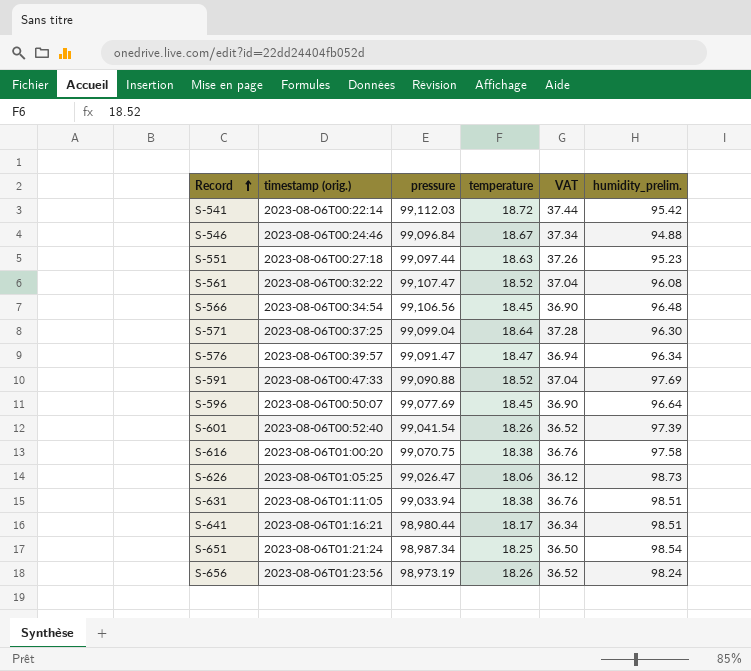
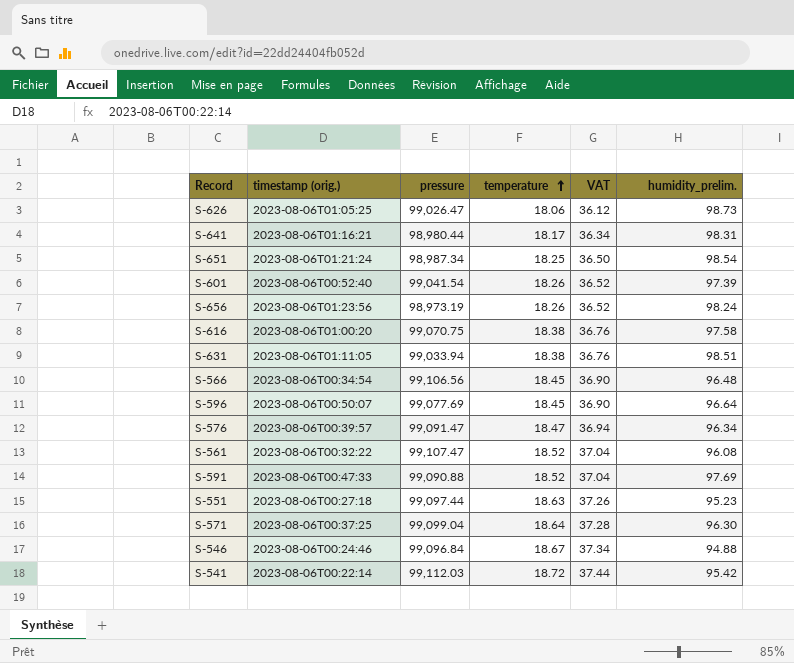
row order: Record ascending -> temperature ascending
S-641 | humidity_prelim.: 98.51 -> 98.31

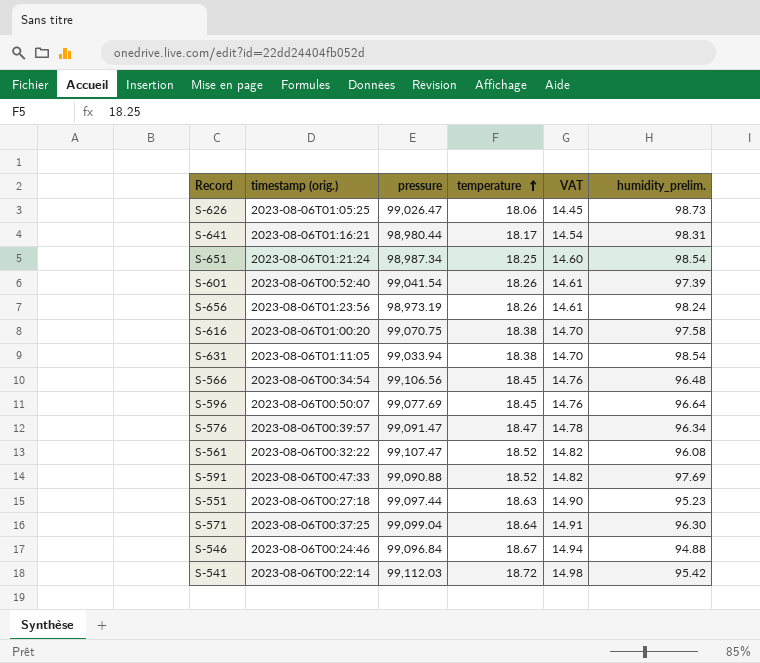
column VAT | formula: [temperature] * 2 -> [temperature] * 0.8
S-631 | humidity_prelim.: 98.51 -> 98.54

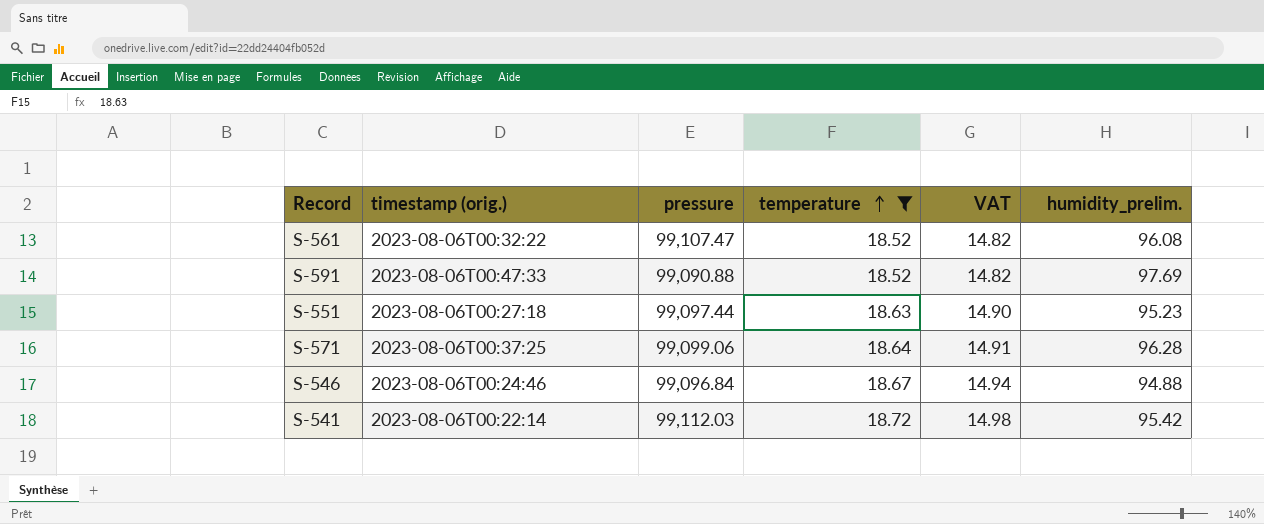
filter: none -> temperature >= 18.52
S-571 | pressure: 99,099.04 -> 99,099.06
S-571 | humidity_prelim.: 96.30 -> 96.28

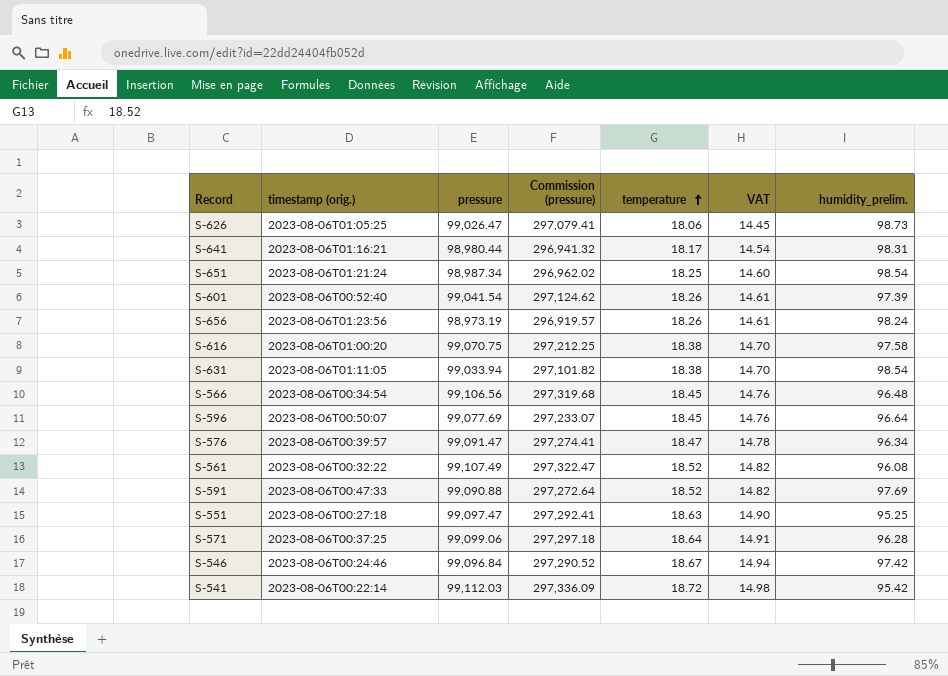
filter: temperature >= 18.52 -> none
column Commission (pressure) | formula: none -> [pressure] * 3
S-561 | pressure: 99,107.47 -> 99,107.49
S-551 | pressure: 99,097.44 -> 99,097.47
S-551 | humidity_prelim.: 95.23 -> 95.25
S-546 | humidity_prelim.: 94.88 -> 97.42

